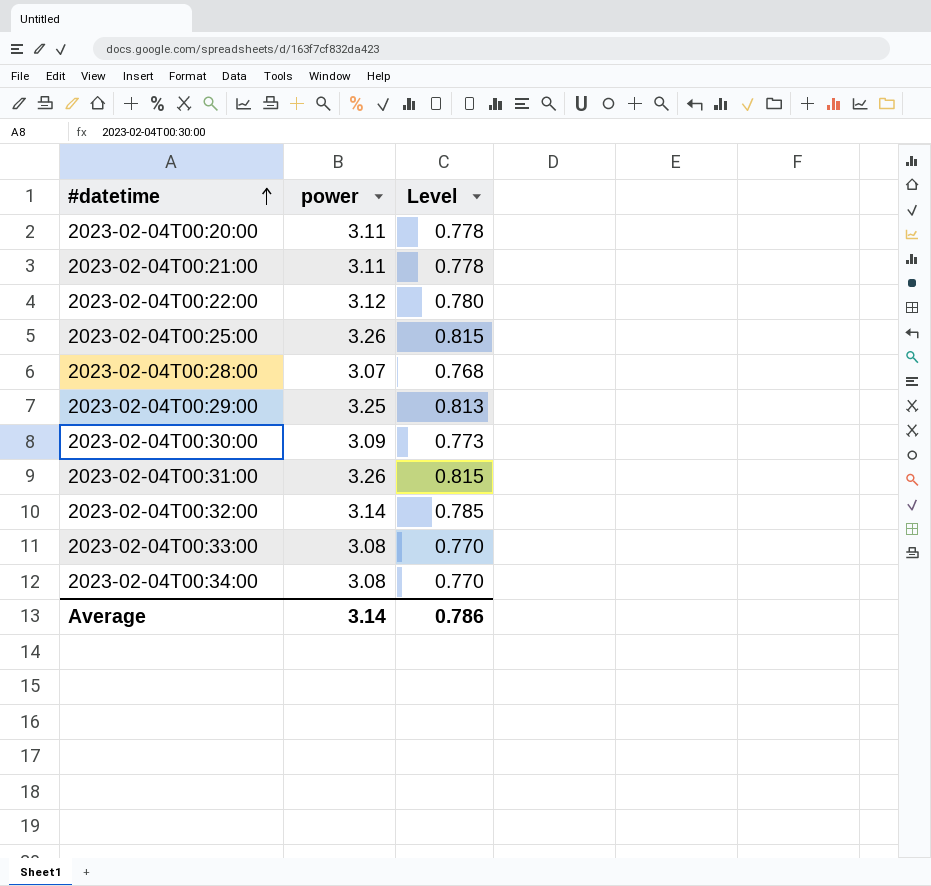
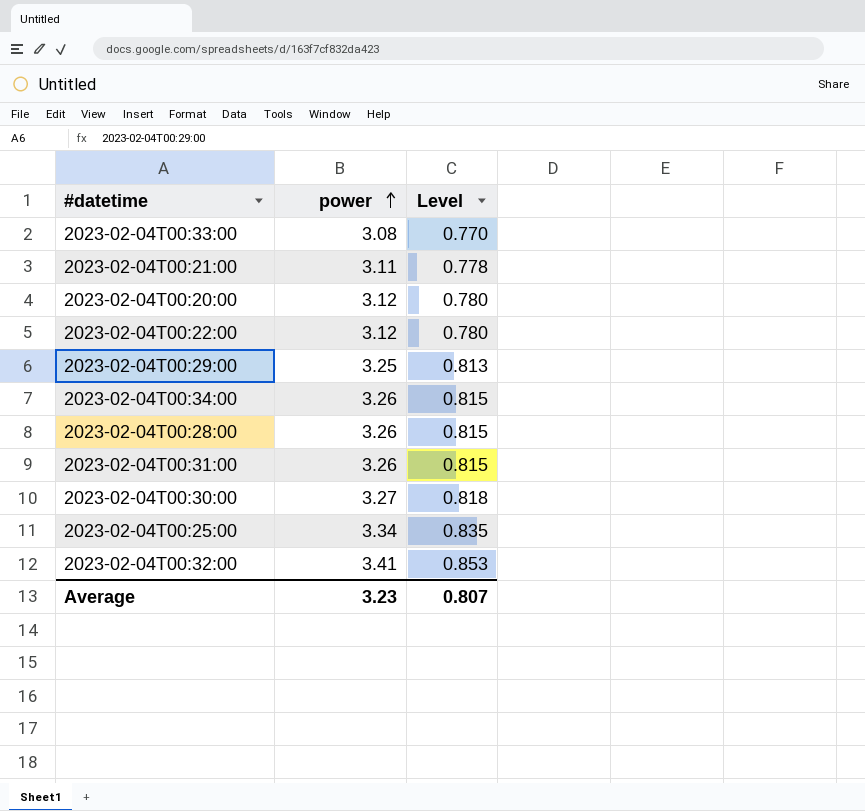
row order: #datetime ascending -> power ascending
2023-02-04T00:20:00 | power: 3.11 -> 3.12
2023-02-04T00:20:00 | Level: 0.778 -> 0.780
2023-02-04T00:34:00 | power: 3.08 -> 3.26
2023-02-04T00:34:00 | Level: 0.770 -> 0.815
2023-02-04T00:28:00 | power: 3.07 -> 3.26
2023-02-04T00:28:00 | Level: 0.768 -> 0.815
2023-02-04T00:30:00 | power: 3.09 -> 3.27
2023-02-04T00:30:00 | Level: 0.773 -> 0.818
2023-02-04T00:25:00 | power: 3.26 -> 3.34
2023-02-04T00:25:00 | Level: 0.815 -> 0.835
2023-02-04T00:32:00 | power: 3.14 -> 3.41
2023-02-04T00:32:00 | Level: 0.785 -> 0.853
Average | power: 3.14 -> 3.23
Average | Level: 0.786 -> 0.807

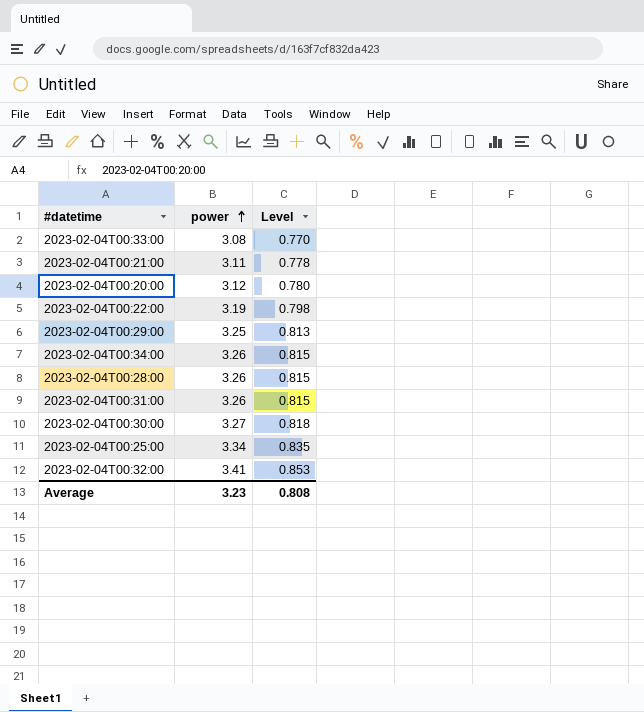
2023-02-04T00:22:00 | power: 3.12 -> 3.19
2023-02-04T00:22:00 | Level: 0.780 -> 0.798
Average | Level: 0.807 -> 0.808

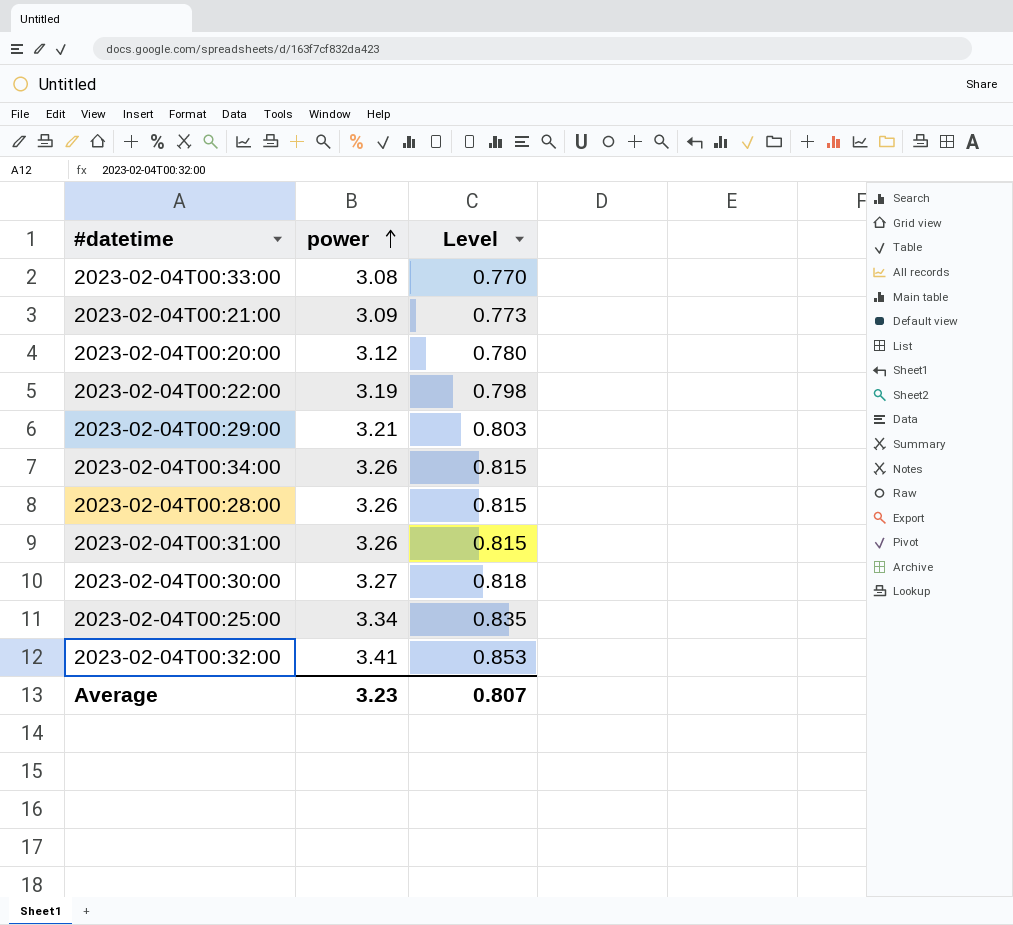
2023-02-04T00:21:00 | power: 3.11 -> 3.09
2023-02-04T00:21:00 | Level: 0.778 -> 0.773
2023-02-04T00:29:00 | power: 3.25 -> 3.21
2023-02-04T00:29:00 | Level: 0.813 -> 0.803
Average | Level: 0.808 -> 0.807

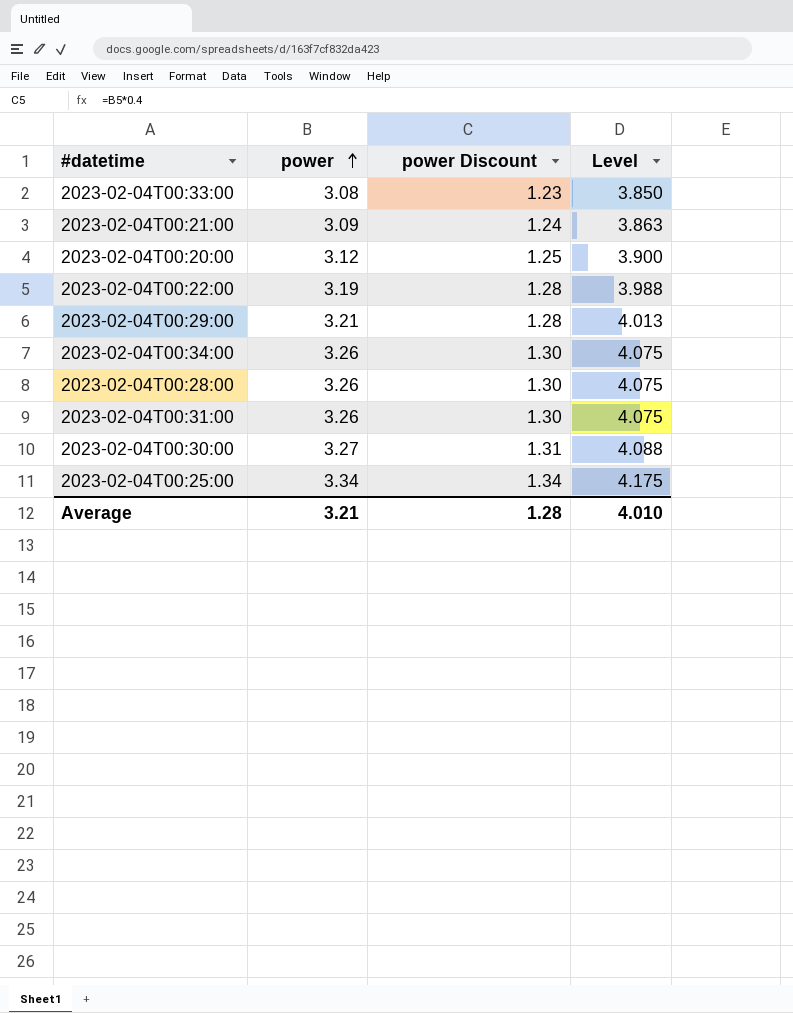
column power Discount | formula: none -> [power] * 0.4
column Level | formula: [power] * 0.25 -> [power] * 1.25
row 2023-02-04T00:32:00: 3.41 | 0.853 -> none
Average | power: 3.23 -> 3.21
Average | Level: 0.807 -> 4.010

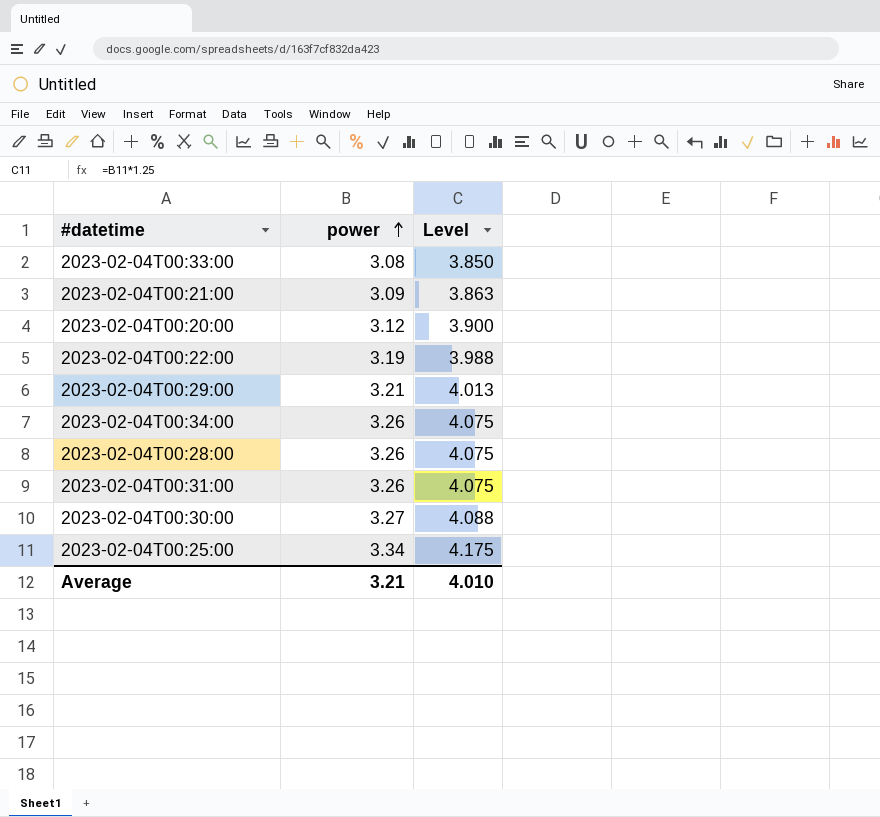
column power Discount | formula: [power] * 0.4 -> none

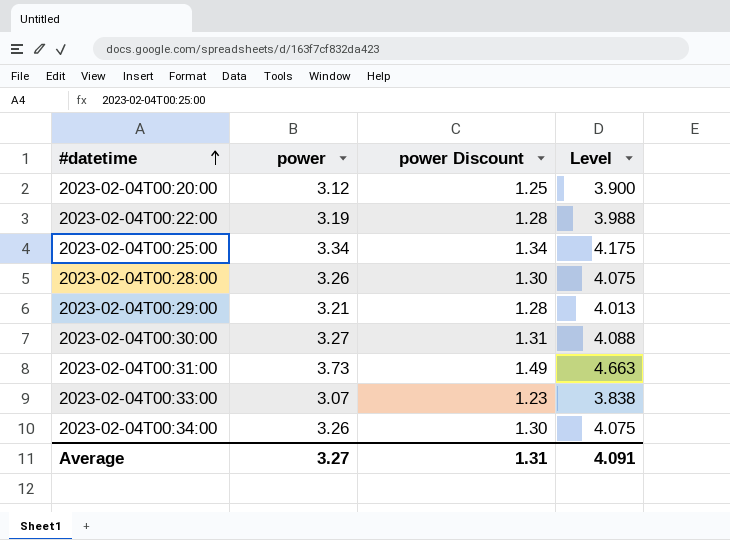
row order: power ascending -> #datetime ascending
column power Discount | formula: none -> [power] * 0.4
row 2023-02-04T00:21:00: 3.09 | 3.863 -> none
2023-02-04T00:31:00 | power: 3.26 -> 3.73
2023-02-04T00:31:00 | Level: 4.075 -> 4.663
2023-02-04T00:33:00 | power: 3.08 -> 3.07
2023-02-04T00:33:00 | Level: 3.850 -> 3.838
Average | power: 3.21 -> 3.27
Average | Level: 4.010 -> 4.091

